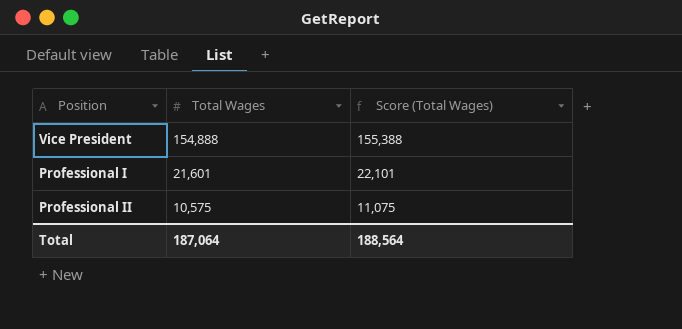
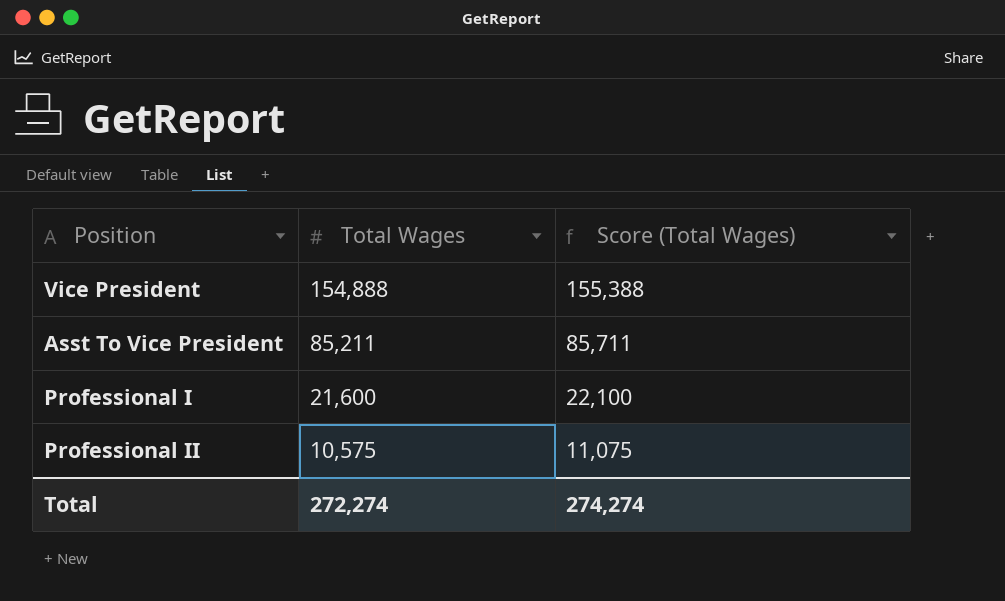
row Asst To Vice President: none -> 85,211 | 85,711
Professional I | Total Wages: 21,601 -> 21,600
Professional I | Score (Total Wages): 22,101 -> 22,100
Total | Total Wages: 187,064 -> 272,274
Total | Score (Total Wages): 188,564 -> 274,274

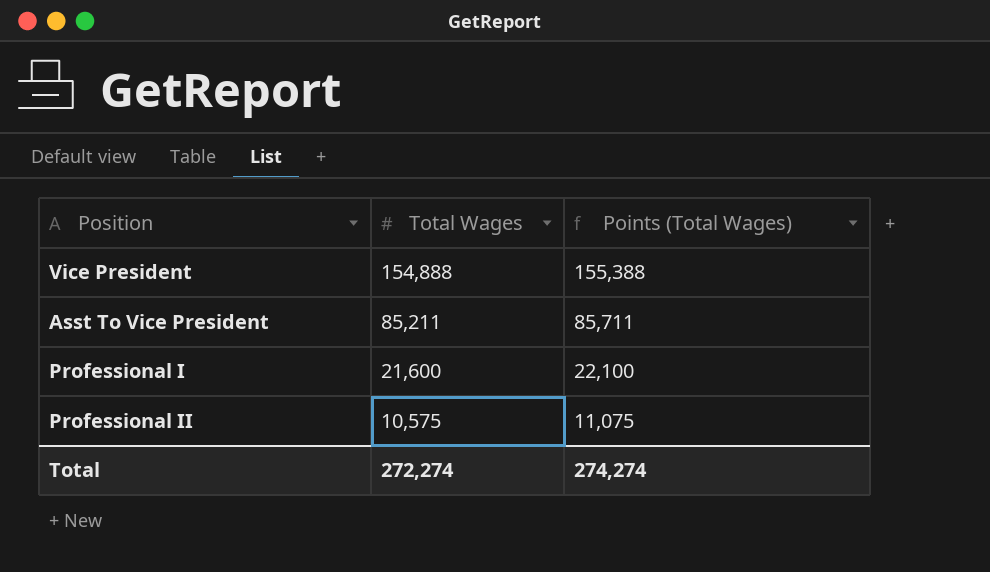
column name: Score (Total Wages) -> Points (Total Wages)

